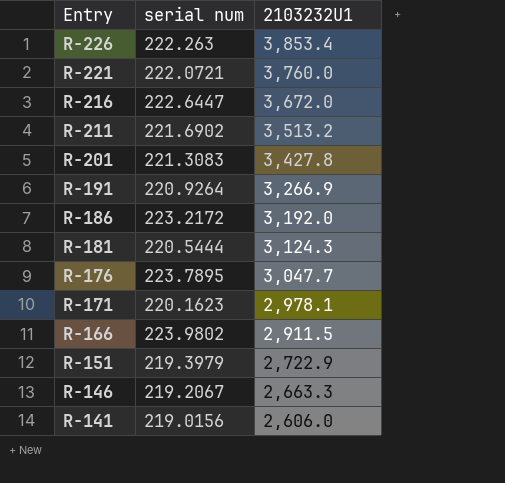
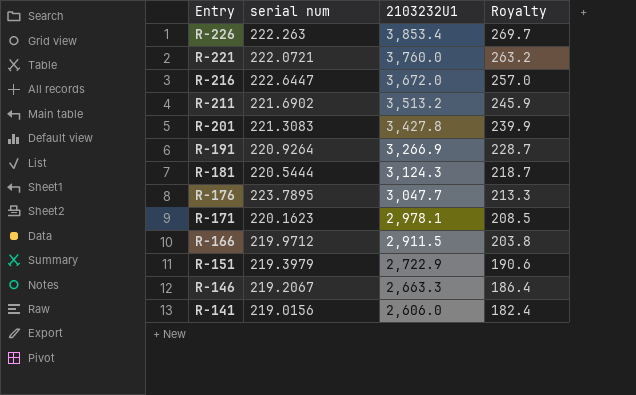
column Royalty | formula: none -> [2103232U1] * 0.07
row R-186: 223.2172 | 3,192.0 -> none
R-166 | serial num: 223.9802 -> 219.9712

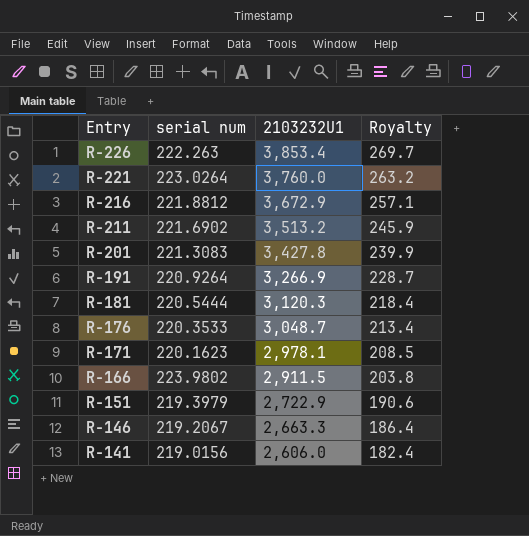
R-221 | serial num: 222.0721 -> 223.0264
R-216 | serial num: 222.6447 -> 221.8812
R-216 | 2103232U1: 3,672.0 -> 3,672.9
R-216 | Royalty: 257.0 -> 257.1
R-181 | 2103232U1: 3,124.3 -> 3,120.3
R-181 | Royalty: 218.7 -> 218.4
R-176 | serial num: 223.7895 -> 220.3533
R-176 | 2103232U1: 3,047.7 -> 3,048.7
R-176 | Royalty: 213.3 -> 213.4
R-166 | serial num: 219.9712 -> 223.9802

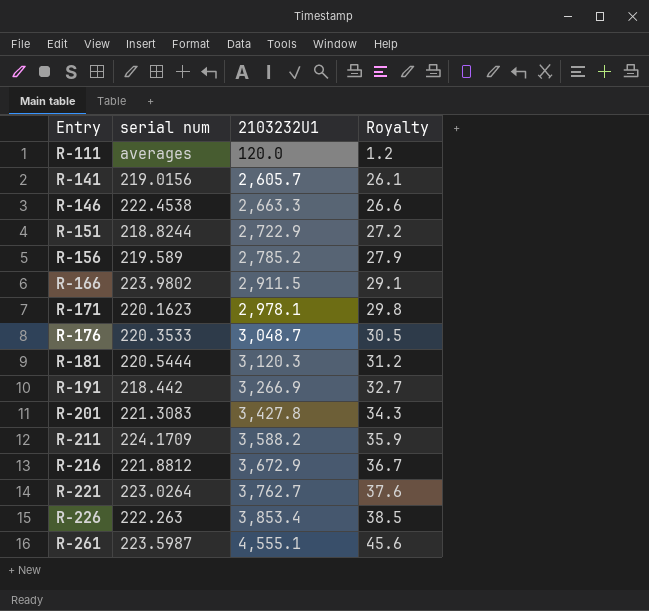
row order: Entry descending -> Entry ascending
column Royalty | formula: [2103232U1] * 0.07 -> [2103232U1] * 0.01
row R-111: none -> averages | 120.0 | 1.2
R-141 | 2103232U1: 2,606.0 -> 2,605.7
R-146 | serial num: 219.2067 -> 222.4538
R-151 | serial num: 219.3979 -> 218.8244
row R-156: none -> 219.589 | 2,785.2 | 27.9
R-191 | serial num: 220.9264 -> 218.442
R-211 | serial num: 221.6902 -> 224.1709
R-211 | 2103232U1: 3,513.2 -> 3,588.2
R-221 | 2103232U1: 3,760.0 -> 3,762.7
row R-261: none -> 223.5987 | 4,555.1 | 45.6

